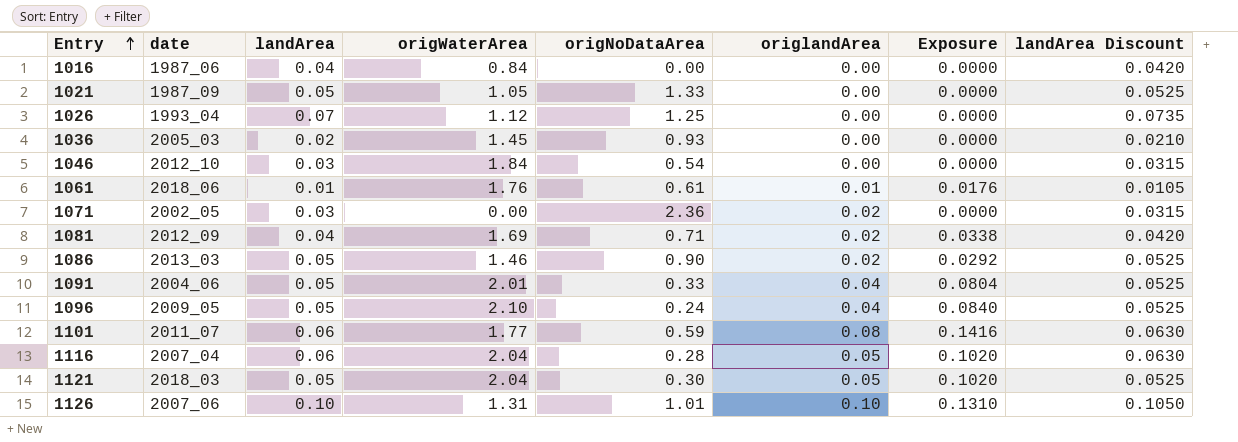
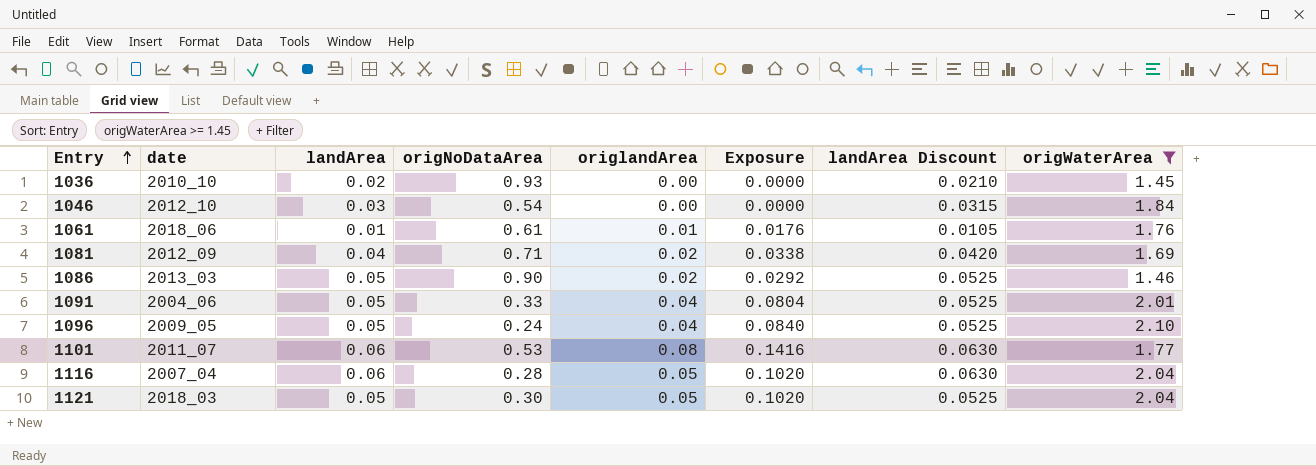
filter: none -> origWaterArea >= 1.45
column origWaterArea | position: 4 -> 8
1036 | date: 2005_03 -> 2010_10
1101 | origNoDataArea: 0.59 -> 0.53

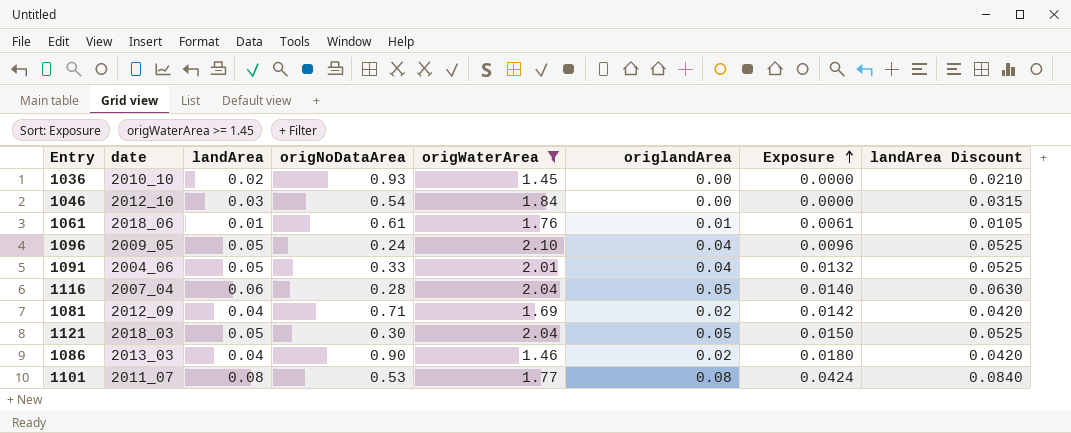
row order: Entry ascending -> Exposure ascending
column origWaterArea | position: 8 -> 5
column Exposure | formula: [origlandArea] * [origWaterArea] -> [origNoDataArea] * [origlandArea]
1086 | landArea: 0.05 -> 0.04
1086 | landArea Discount: 0.0525 -> 0.0420
1101 | landArea: 0.06 -> 0.08
1101 | landArea Discount: 0.0630 -> 0.0840

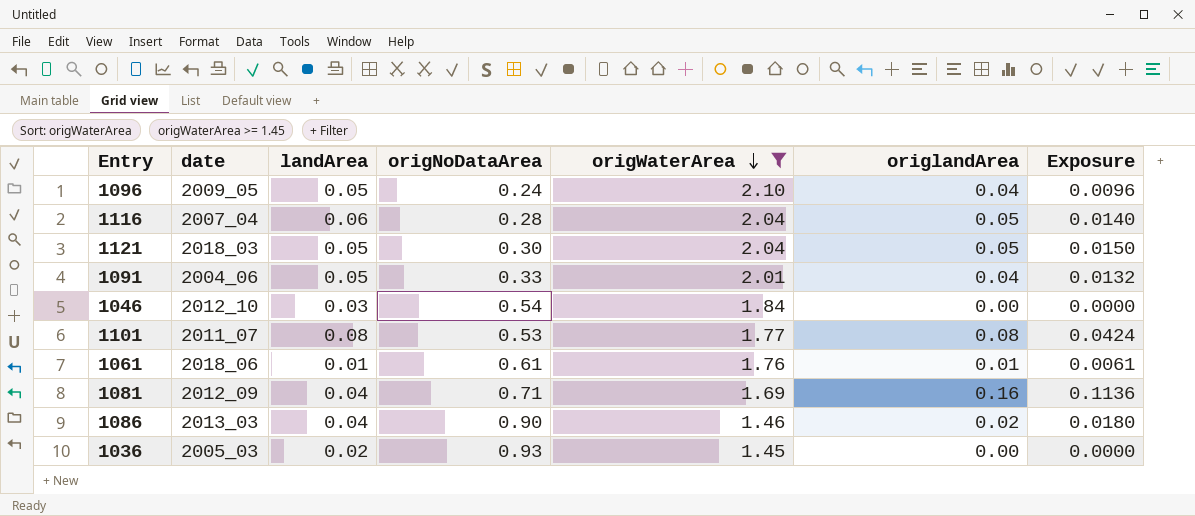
row order: Exposure ascending -> origWaterArea descending
column landArea Discount | formula: [landArea] * 1.05 -> none
1081 | origlandArea: 0.02 -> 0.16
1081 | Exposure: 0.0142 -> 0.1136
1036 | date: 2010_10 -> 2005_03

